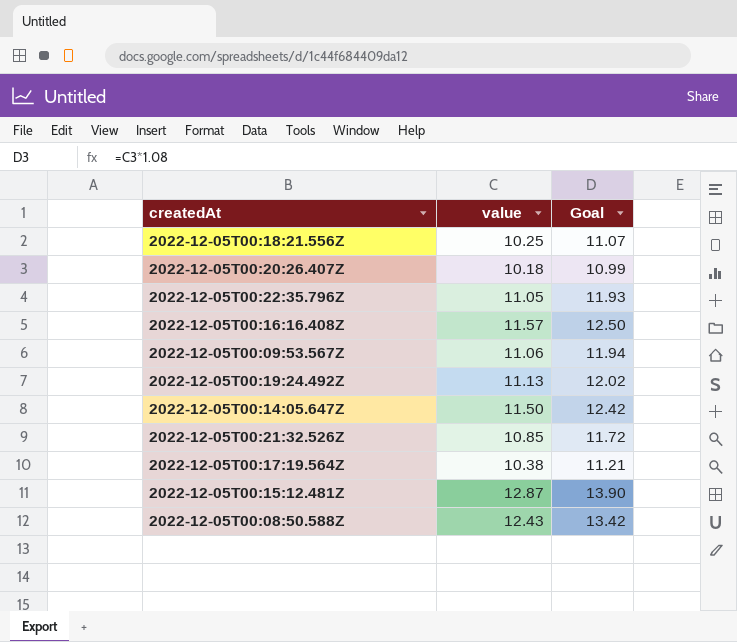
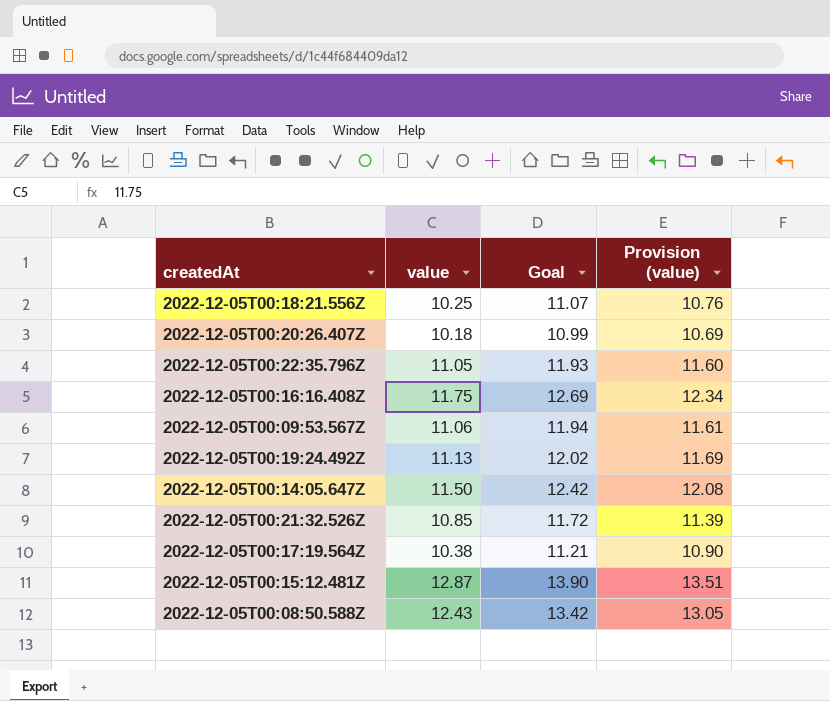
column Provision (value) | formula: none -> [value] * 1.05
2022-12-05T00:16:16.408Z | value: 11.57 -> 11.75
2022-12-05T00:16:16.408Z | Goal: 12.50 -> 12.69

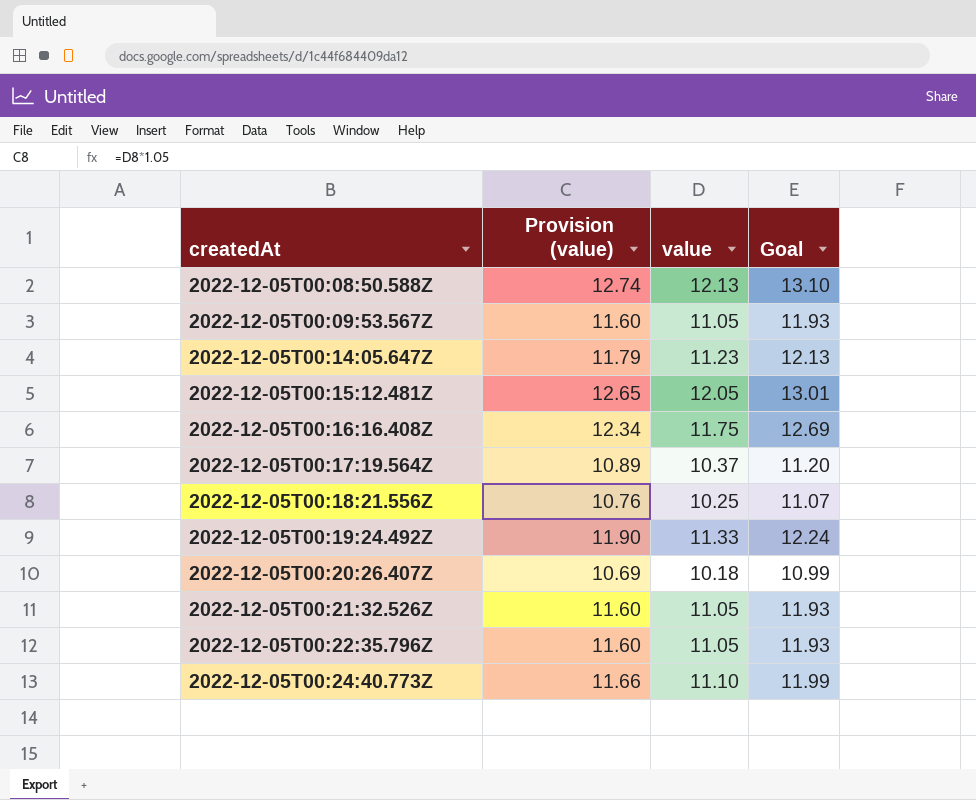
row order: none -> createdAt ascending
column Provision (value) | position: 4 -> 2
2022-12-05T00:08:50.588Z | Provision (value): 13.05 -> 12.74
2022-12-05T00:08:50.588Z | value: 12.43 -> 12.13
2022-12-05T00:08:50.588Z | Goal: 13.42 -> 13.10
2022-12-05T00:09:53.567Z | Provision (value): 11.61 -> 11.60
2022-12-05T00:09:53.567Z | value: 11.06 -> 11.05
2022-12-05T00:09:53.567Z | Goal: 11.94 -> 11.93
2022-12-05T00:14:05.647Z | Provision (value): 12.08 -> 11.79
2022-12-05T00:14:05.647Z | value: 11.50 -> 11.23
2022-12-05T00:14:05.647Z | Goal: 12.42 -> 12.13
2022-12-05T00:15:12.481Z | Provision (value): 13.51 -> 12.65
2022-12-05T00:15:12.481Z | value: 12.87 -> 12.05
2022-12-05T00:15:12.481Z | Goal: 13.90 -> 13.01
2022-12-05T00:17:19.564Z | Provision (value): 10.90 -> 10.89
2022-12-05T00:17:19.564Z | value: 10.38 -> 10.37
2022-12-05T00:17:19.564Z | Goal: 11.21 -> 11.20
2022-12-05T00:19:24.492Z | Provision (value): 11.69 -> 11.90
2022-12-05T00:19:24.492Z | value: 11.13 -> 11.33
2022-12-05T00:19:24.492Z | Goal: 12.02 -> 12.24
2022-12-05T00:21:32.526Z | Provision (value): 11.39 -> 11.60
2022-12-05T00:21:32.526Z | value: 10.85 -> 11.05
2022-12-05T00:21:32.526Z | Goal: 11.72 -> 11.93
row 2022-12-05T00:24:40.773Z: none -> 11.66 | 11.10 | 11.99

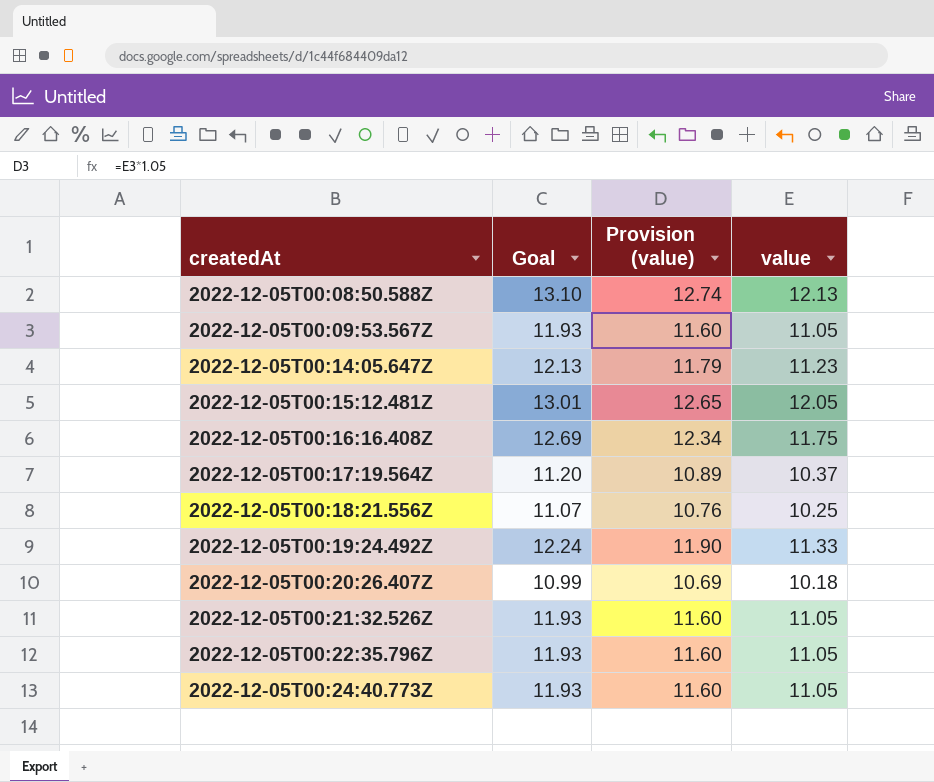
column Goal | position: 4 -> 2
2022-12-05T00:24:40.773Z | Goal: 11.99 -> 11.93
2022-12-05T00:24:40.773Z | Provision (value): 11.66 -> 11.60
2022-12-05T00:24:40.773Z | value: 11.10 -> 11.05

